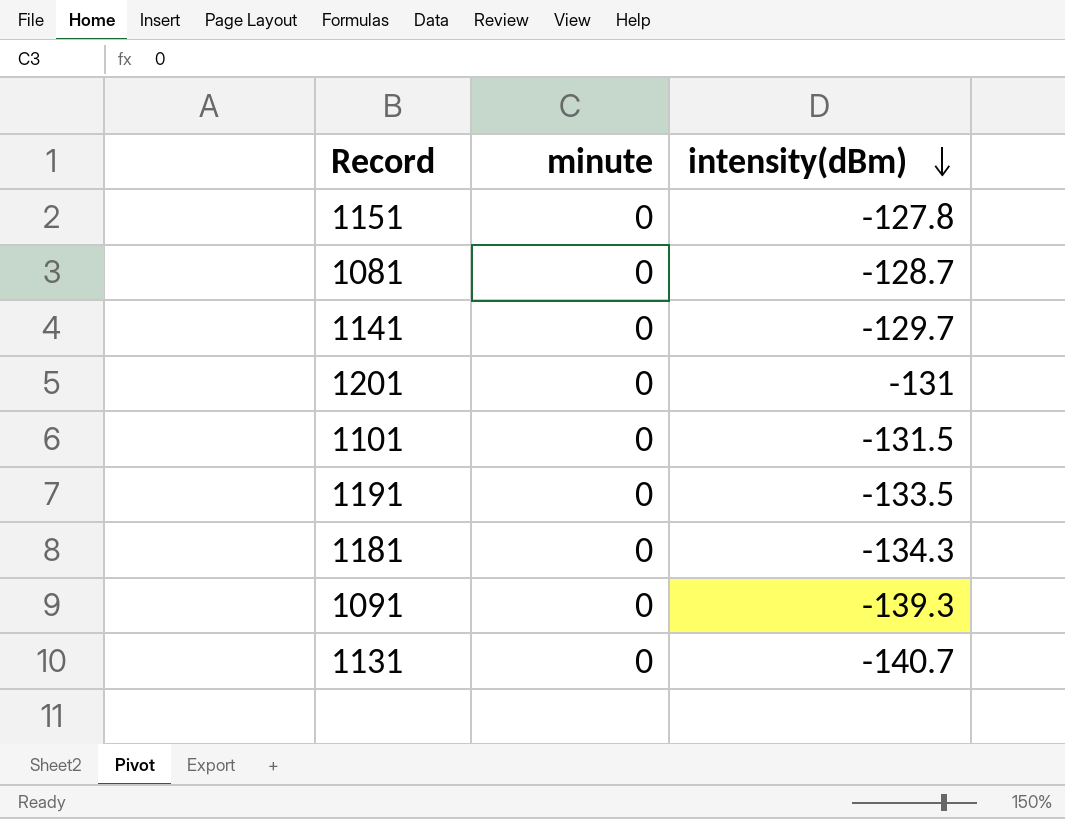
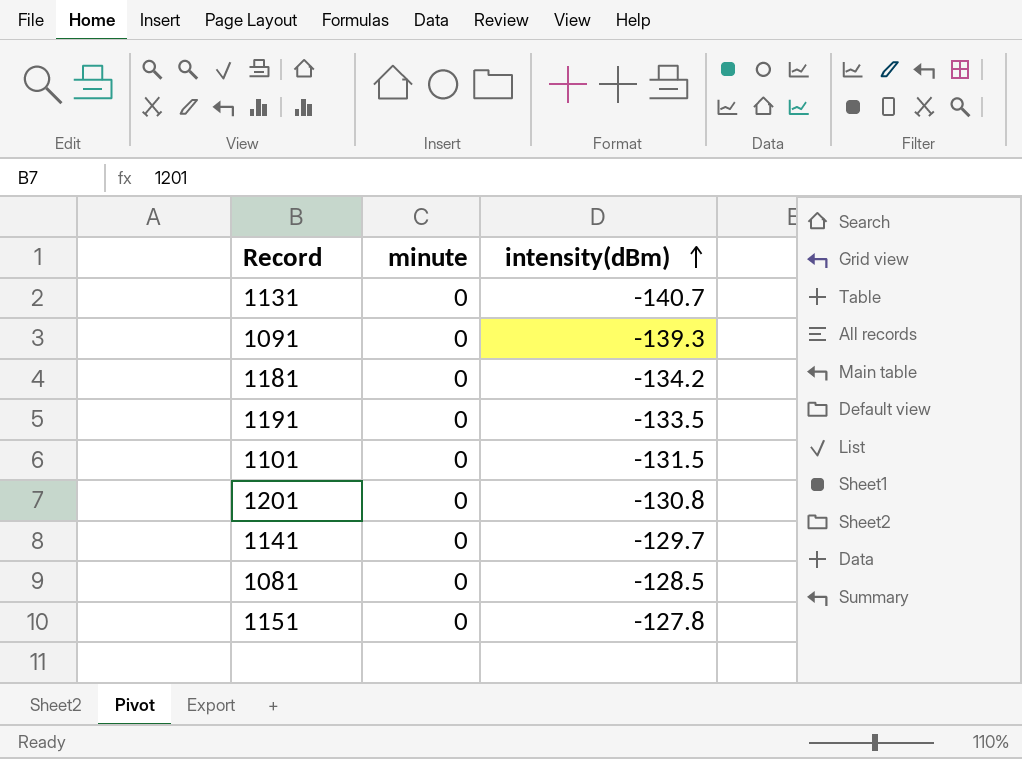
row order: intensity(dBm) descending -> intensity(dBm) ascending
1181 | intensity(dBm): -134.3 -> -134.2
1201 | intensity(dBm): -131 -> -130.8
1081 | intensity(dBm): -128.7 -> -128.5

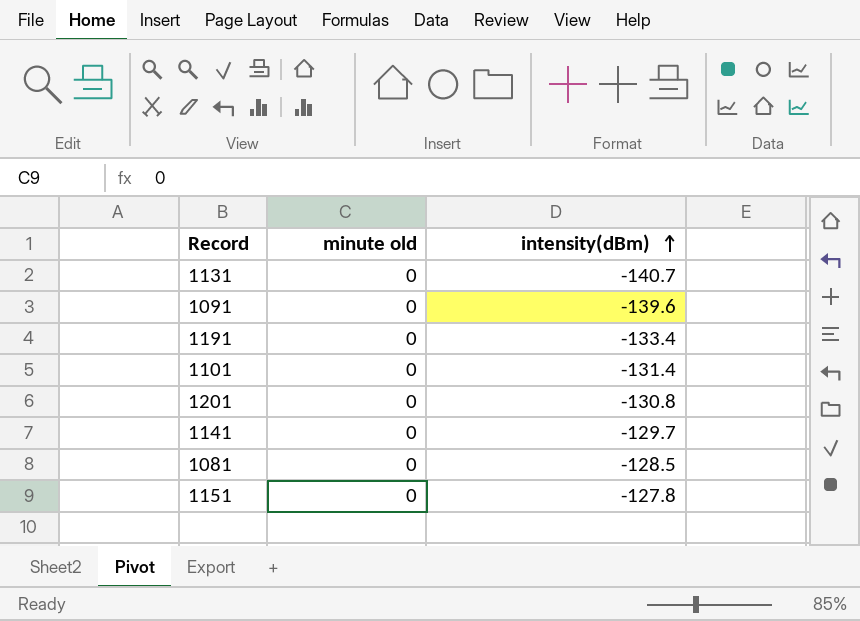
column name: minute -> minute old
row 1181: 0 | -134.2 -> none
1091 | intensity(dBm): -139.3 -> -139.6
1191 | intensity(dBm): -133.5 -> -133.4
1101 | intensity(dBm): -131.5 -> -131.4

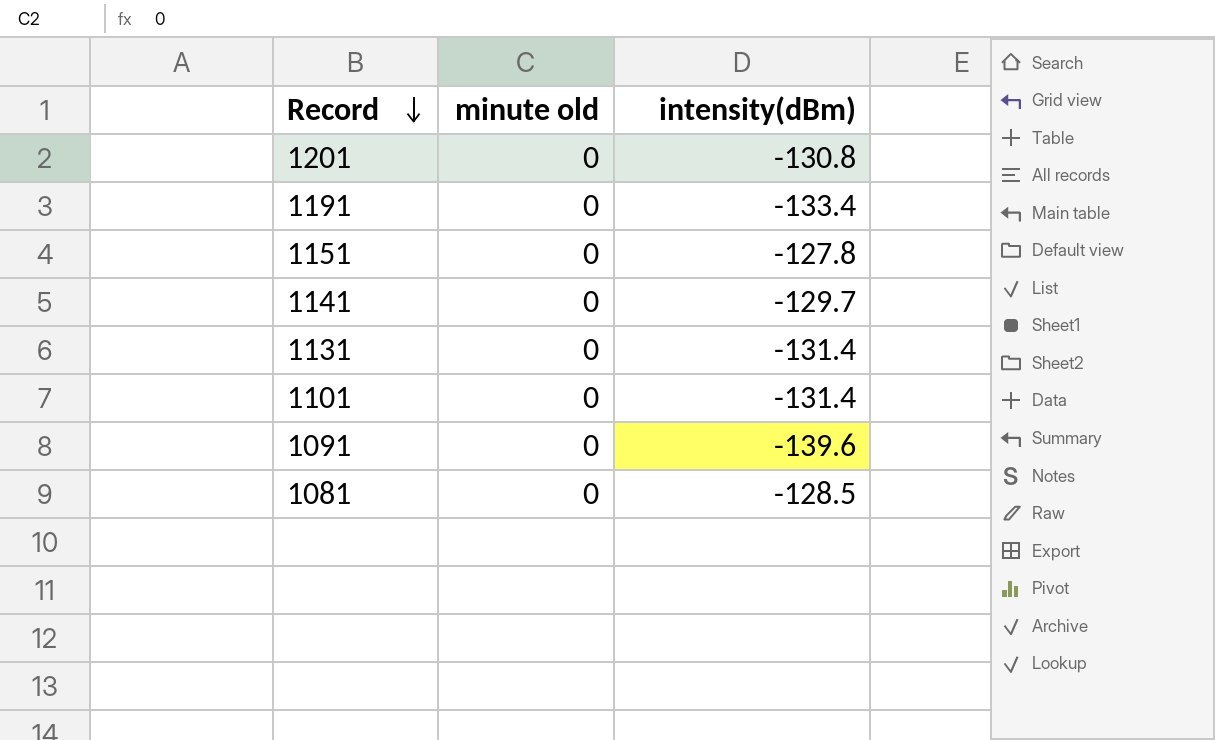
row order: intensity(dBm) ascending -> Record descending
1131 | intensity(dBm): -140.7 -> -131.4

